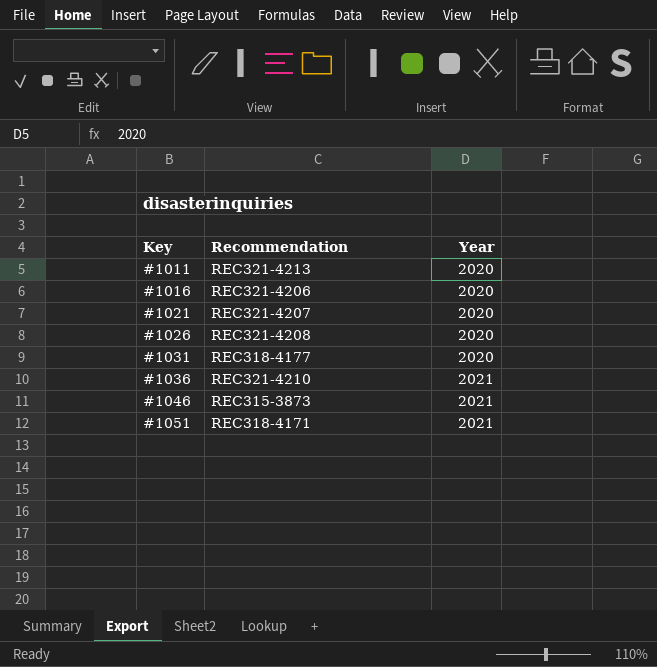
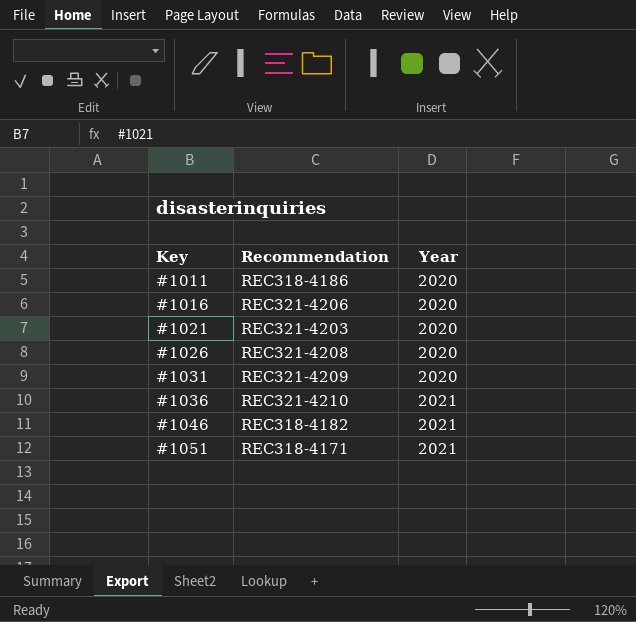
#1011 | Recommendation: REC321-4213 -> REC318-4186
#1021 | Recommendation: REC321-4207 -> REC321-4203
#1031 | Recommendation: REC318-4177 -> REC321-4209
#1046 | Recommendation: REC315-3873 -> REC318-4182

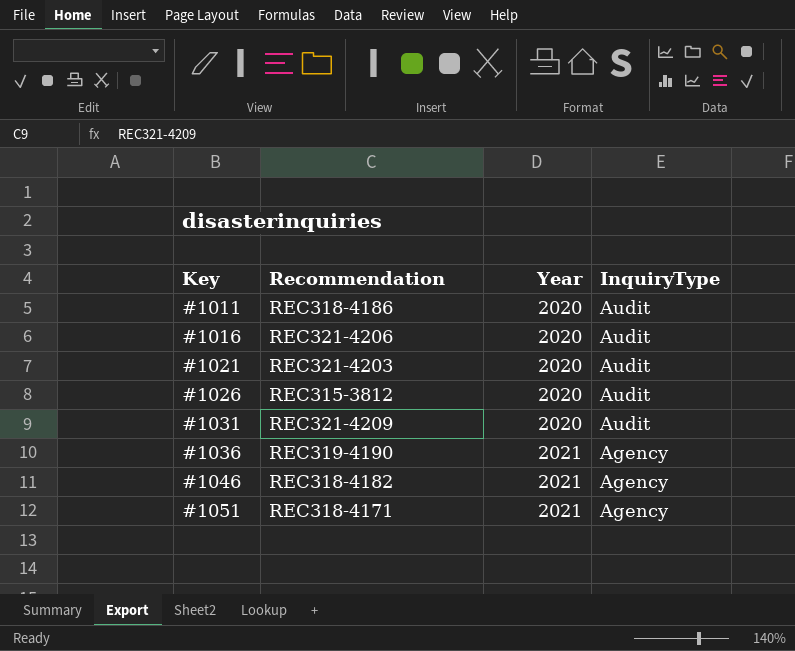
column InquiryType | position: none -> 4
#1026 | Recommendation: REC321-4208 -> REC315-3812
#1036 | Recommendation: REC321-4210 -> REC319-4190

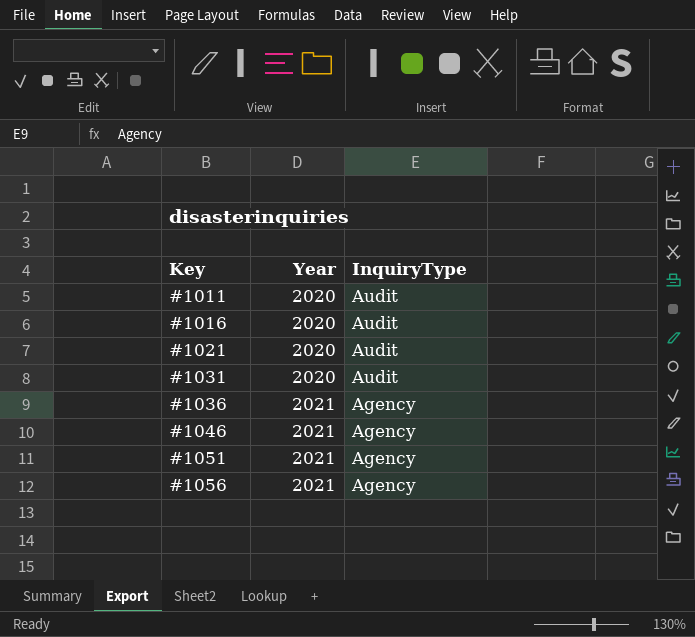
column Recommendation | position: 2 -> none
row #1026: REC315-3812 | 2020 | Audit -> none
row #1056: none -> 2021 | Agency

